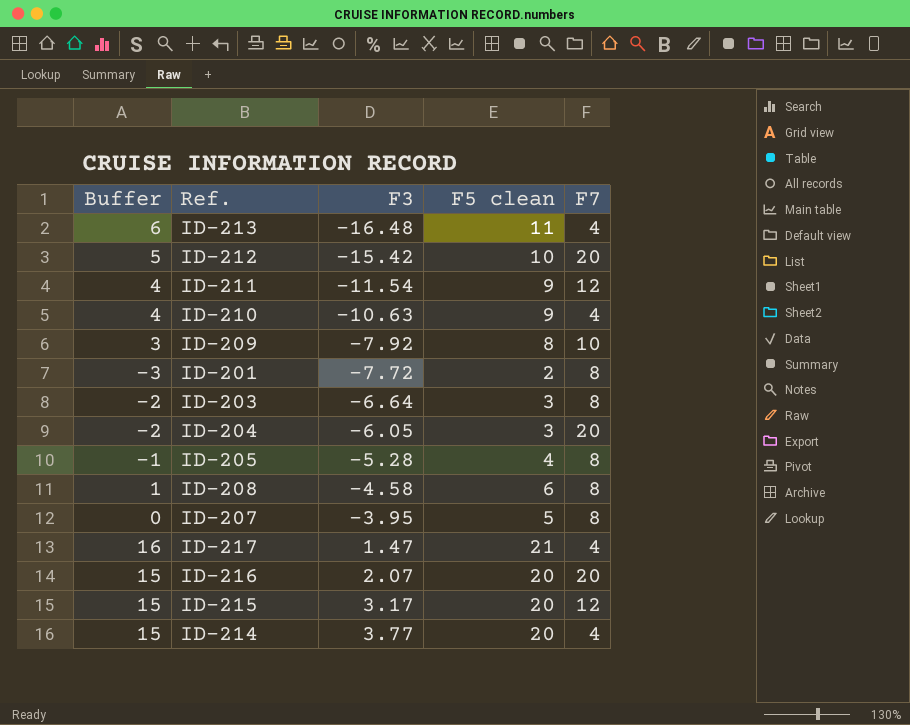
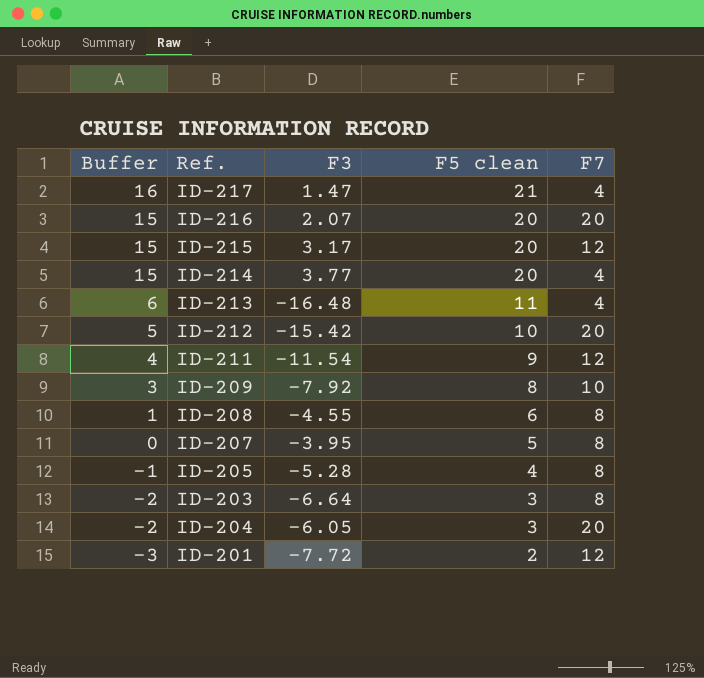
row order: F3 ascending -> Buffer descending
row ID-210: 4 | -10.63 | 9 | 4 -> none
ID-208 | F3: -4.58 -> -4.55
ID-201 | F7: 8 -> 12

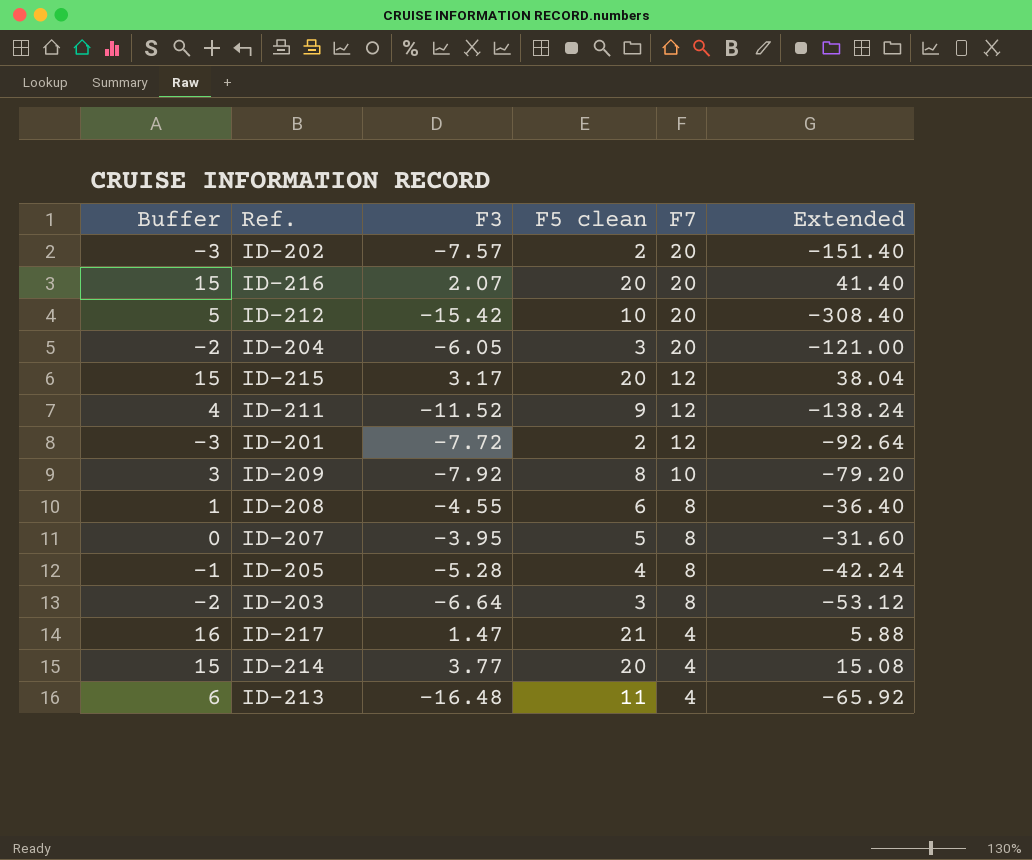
row order: Buffer descending -> F7 descending
column Extended | formula: none -> [F3] * [F7]
row ID-202: none -> -3 | -7.57 | 2 | 20 | -151.40
ID-211 | F3: -11.54 -> -11.52

